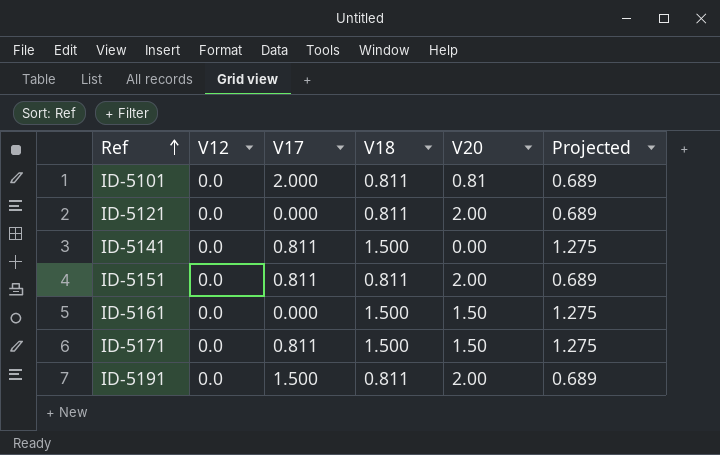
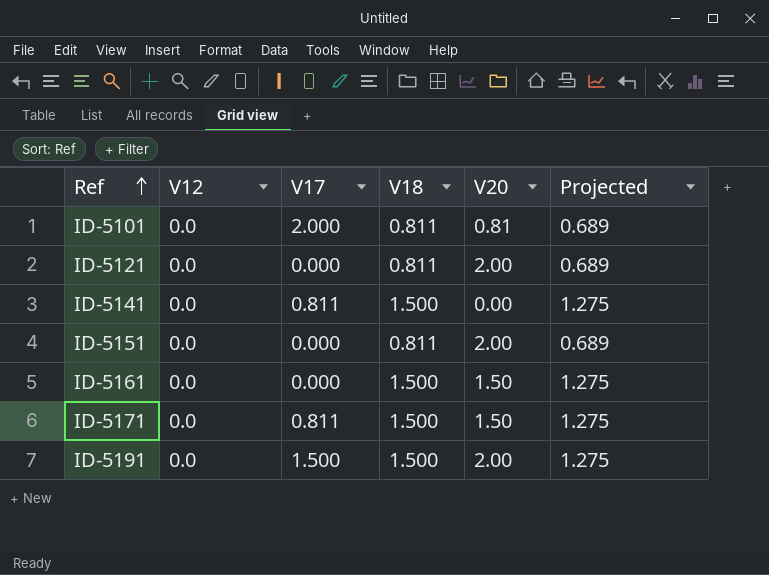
ID-5151 | V17: 0.811 -> 0.000
ID-5191 | V18: 0.811 -> 1.500
ID-5191 | Projected: 0.689 -> 1.275

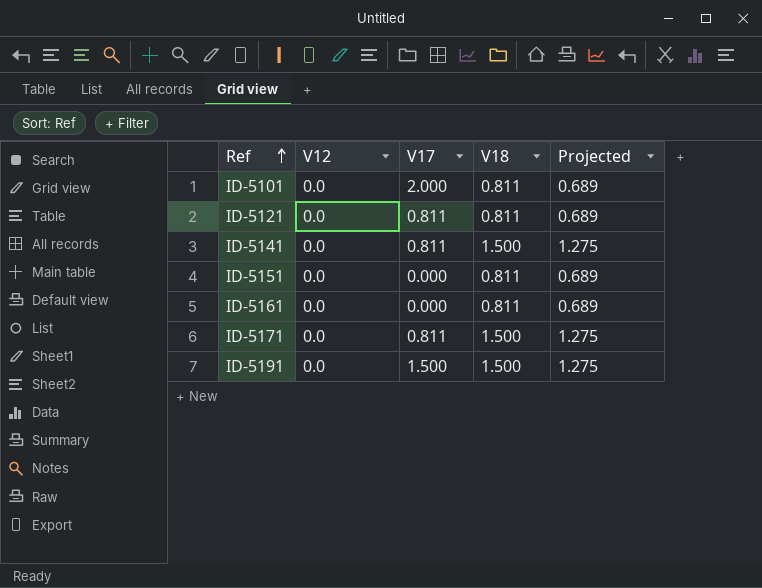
column V20 | position: 5 -> none
ID-5121 | V17: 0.000 -> 0.811
ID-5161 | V18: 1.500 -> 0.811
ID-5161 | Projected: 1.275 -> 0.689

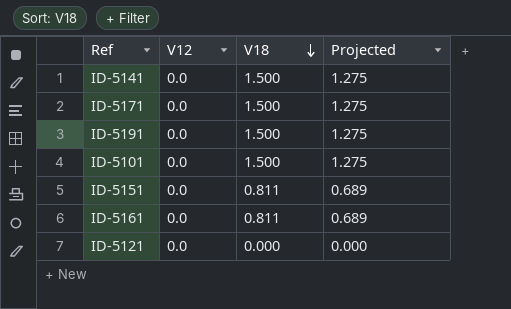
row order: Ref ascending -> V18 descending
column V17 | position: 3 -> none
ID-5101 | V18: 0.811 -> 1.500
ID-5101 | Projected: 0.689 -> 1.275
ID-5121 | V18: 0.811 -> 0.000
ID-5121 | Projected: 0.689 -> 0.000

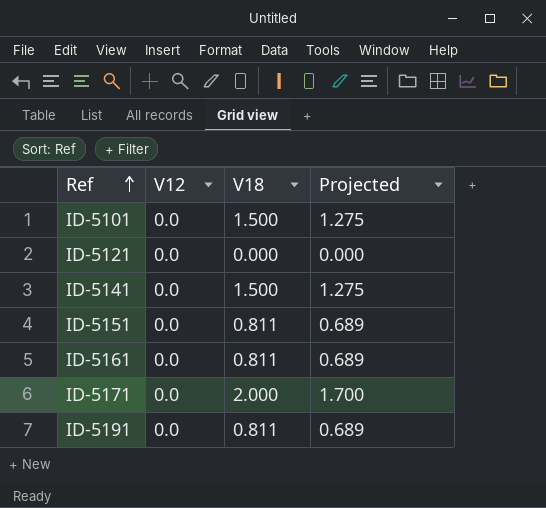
row order: V18 descending -> Ref ascending
ID-5171 | V18: 1.500 -> 2.000
ID-5171 | Projected: 1.275 -> 1.700
ID-5191 | V18: 1.500 -> 0.811
ID-5191 | Projected: 1.275 -> 0.689

